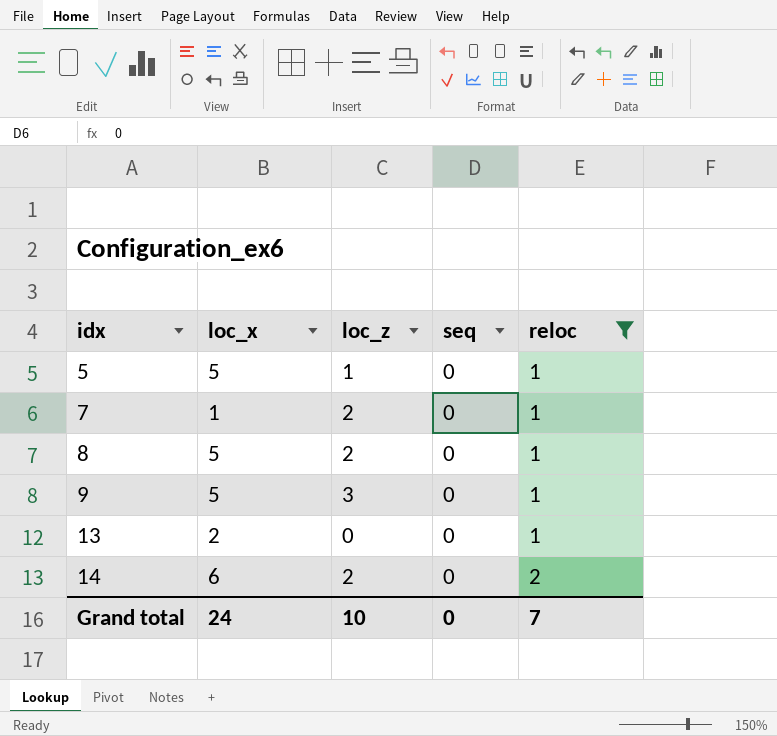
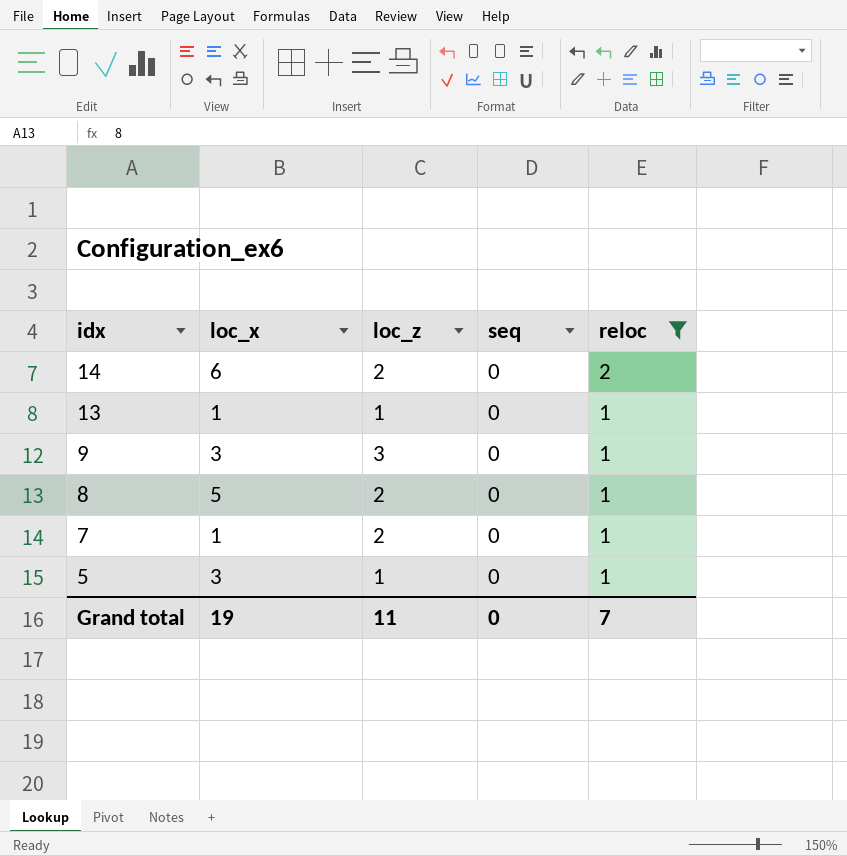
row order: idx ascending -> idx descending
13 | loc_x: 2 -> 1
13 | loc_z: 0 -> 1
9 | loc_x: 5 -> 3
5 | loc_x: 5 -> 3
Grand total | loc_x: 24 -> 19
Grand total | loc_z: 10 -> 11

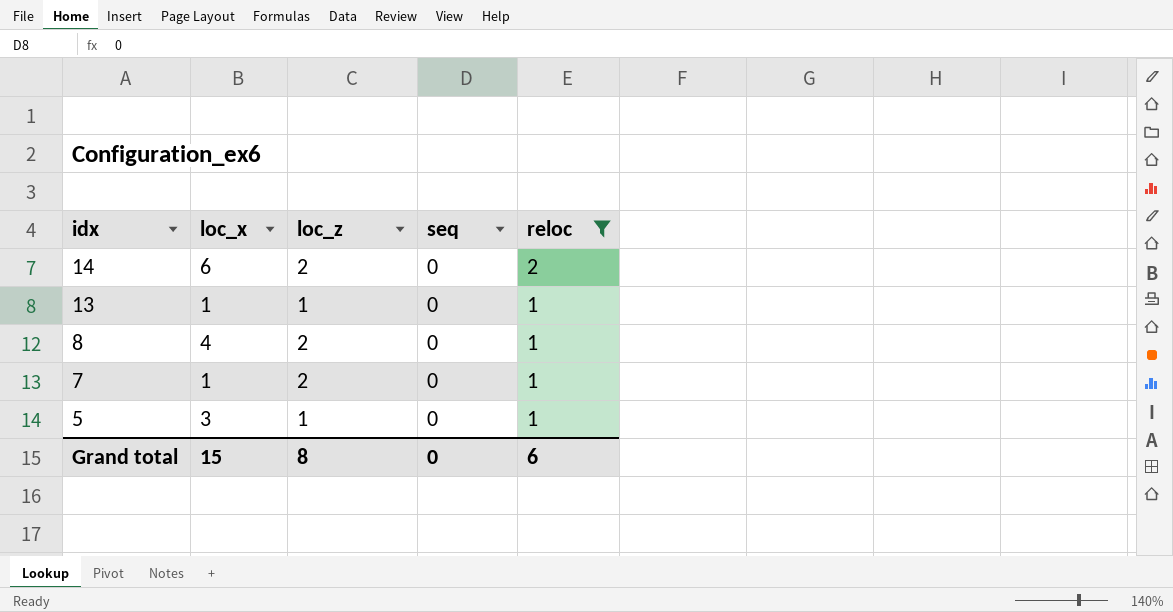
row 9: 3 | 3 | 0 | 1 -> none
8 | loc_x: 5 -> 4
Grand total | loc_x: 19 -> 15
Grand total | loc_z: 11 -> 8
Grand total | reloc: 7 -> 6

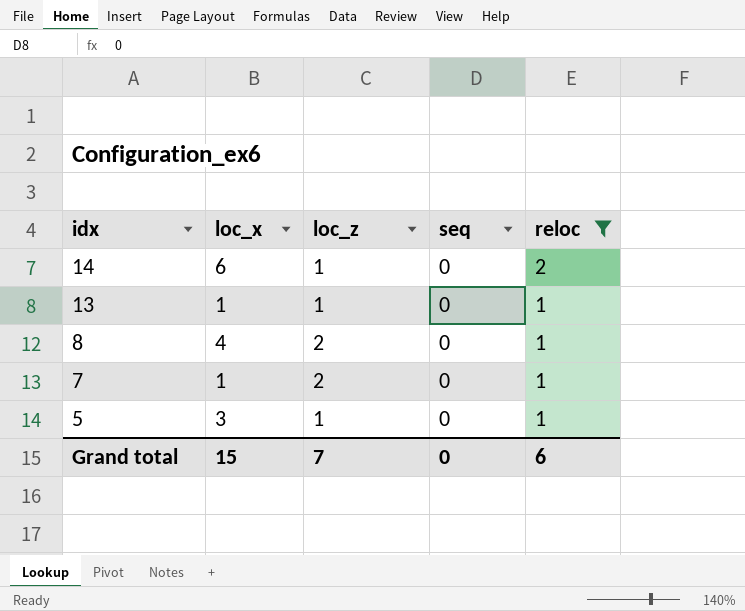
14 | loc_z: 2 -> 1
Grand total | loc_z: 8 -> 7

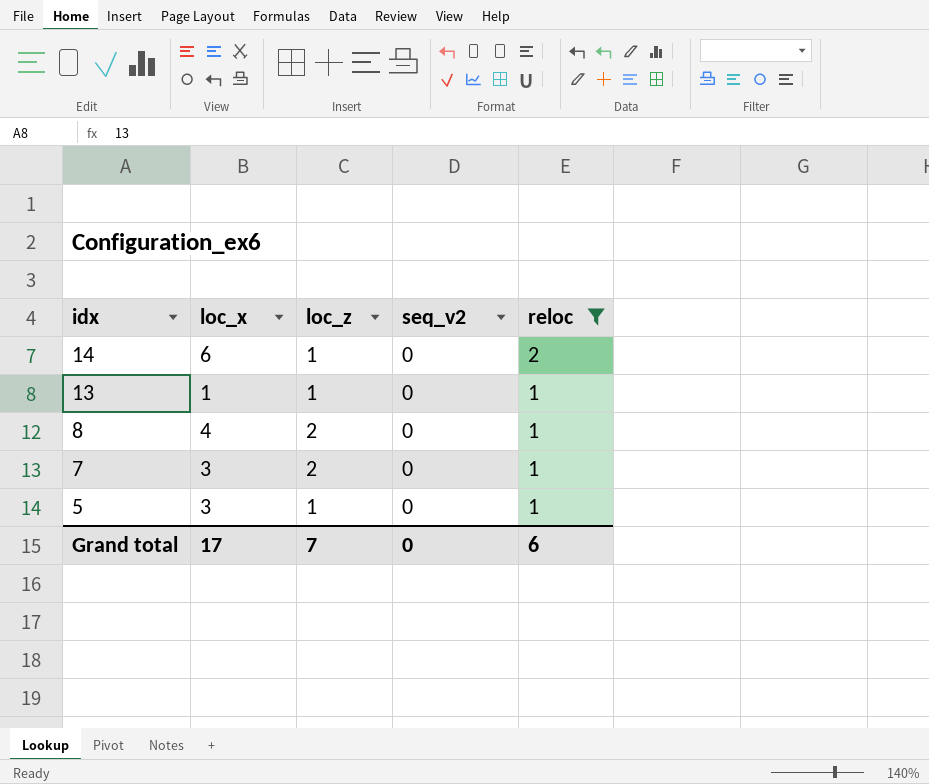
column name: seq -> seq_v2
7 | loc_x: 1 -> 3
Grand total | loc_x: 15 -> 17

